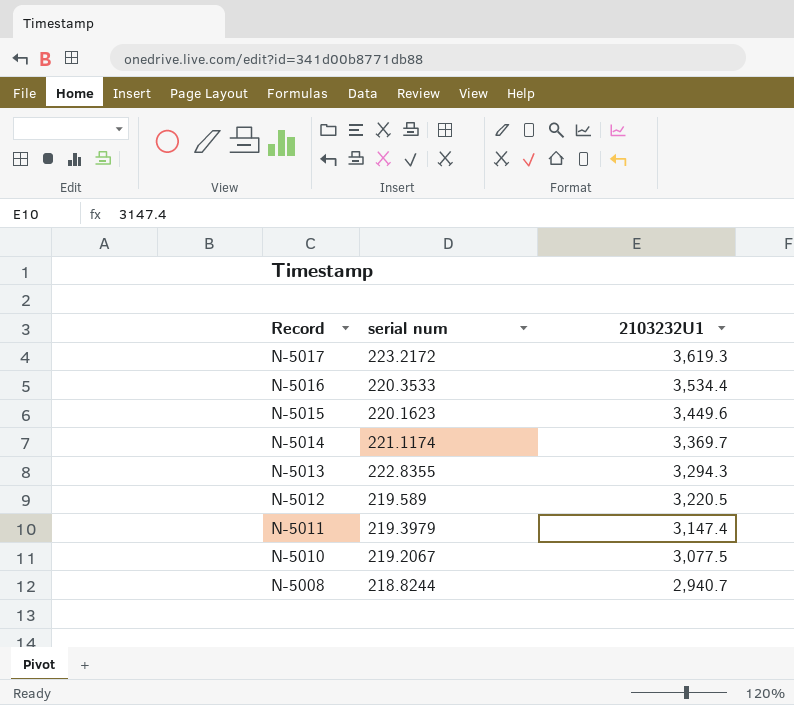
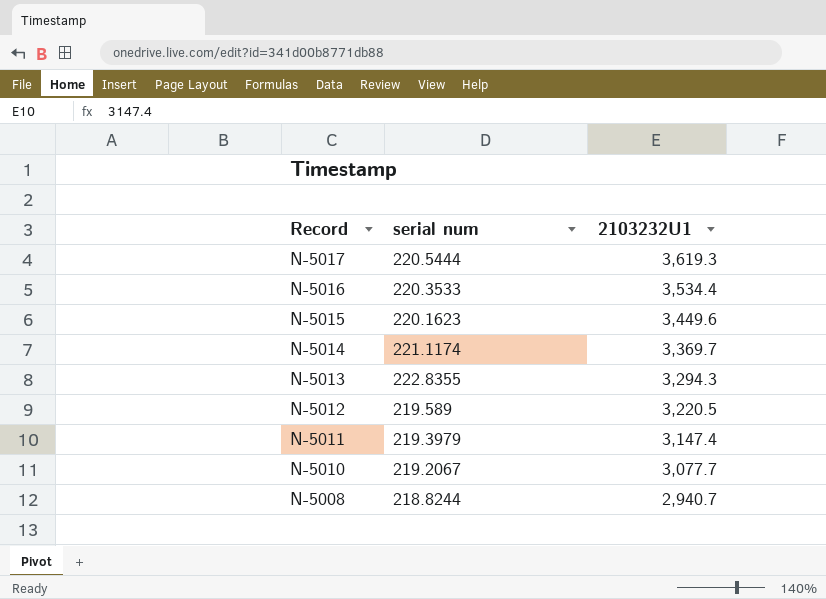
N-5017 | serial num: 223.2172 -> 220.5444
N-5010 | 2103232U1: 3,077.5 -> 3,077.7

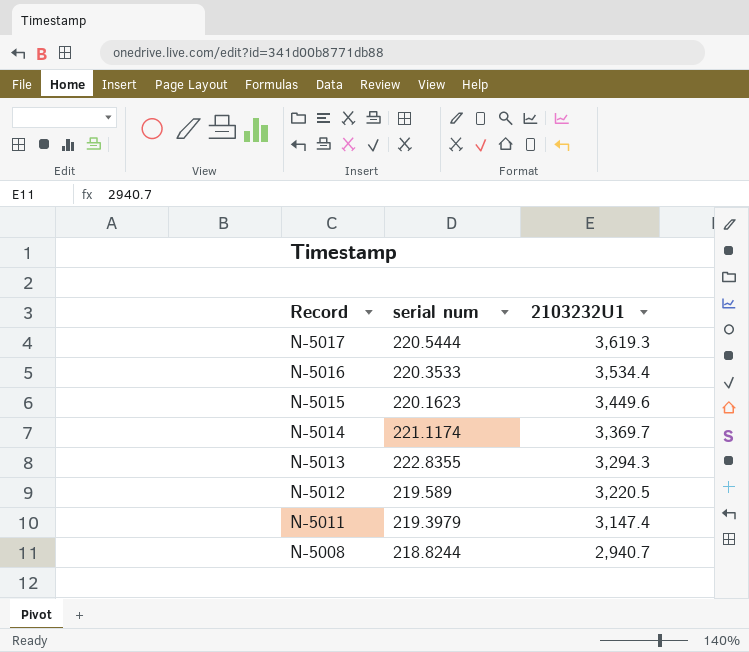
row N-5010: 219.2067 | 3,077.7 -> none

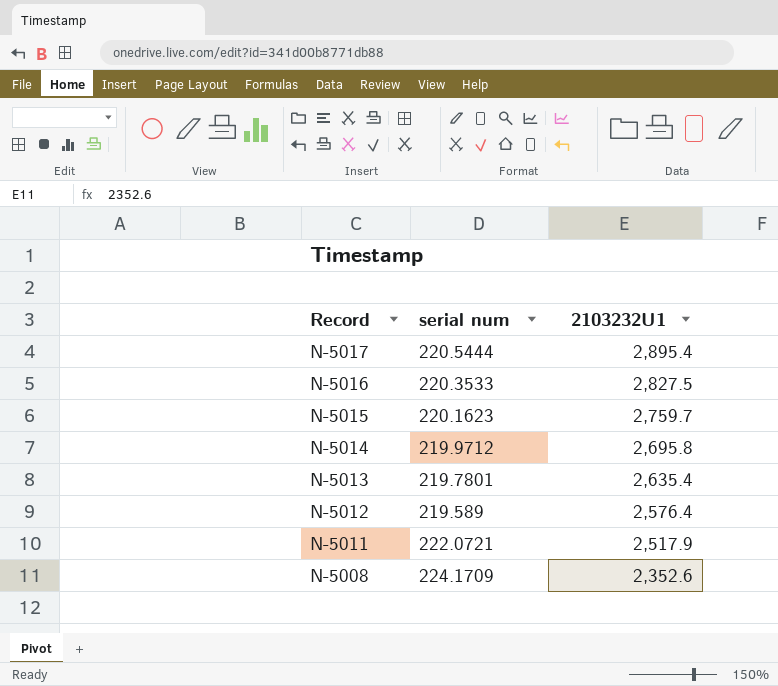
N-5017 | 2103232U1: 3,619.3 -> 2,895.4
N-5016 | 2103232U1: 3,534.4 -> 2,827.5
N-5015 | 2103232U1: 3,449.6 -> 2,759.7
N-5014 | serial num: 221.1174 -> 219.9712
N-5014 | 2103232U1: 3,369.7 -> 2,695.8
N-5013 | serial num: 222.8355 -> 219.7801
N-5013 | 2103232U1: 3,294.3 -> 2,635.4
N-5012 | 2103232U1: 3,220.5 -> 2,576.4
N-5011 | serial num: 219.3979 -> 222.0721
N-5011 | 2103232U1: 3,147.4 -> 2,517.9
N-5008 | serial num: 218.8244 -> 224.1709
N-5008 | 2103232U1: 2,940.7 -> 2,352.6

